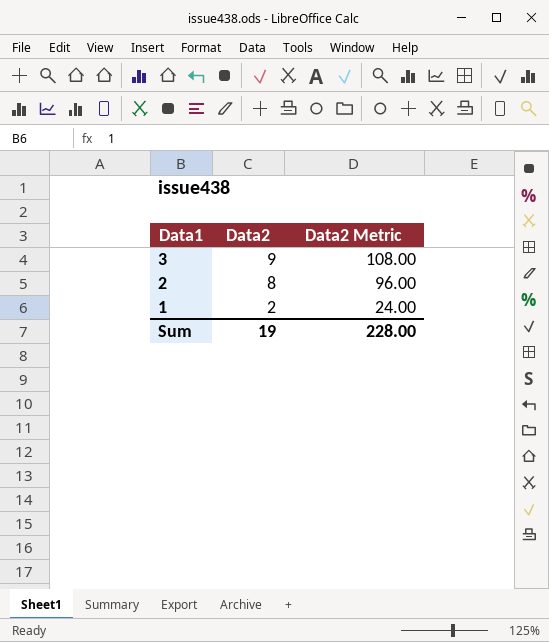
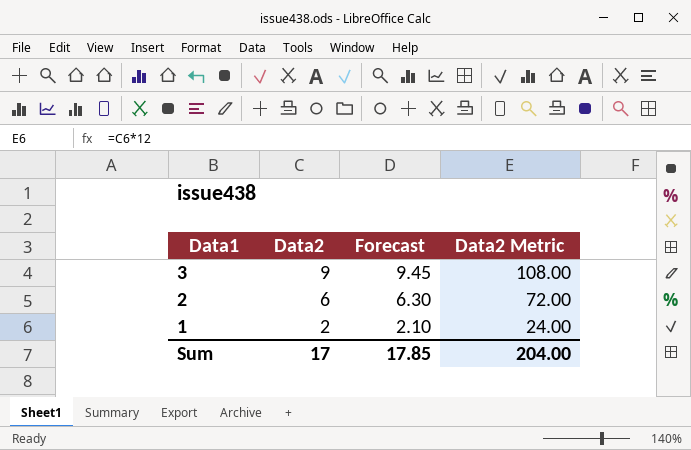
column Forecast | formula: none -> [Data2] * 1.05
2 | Data2: 8 -> 6
2 | Data2 Metric: 96.00 -> 72.00
Sum | Data2: 19 -> 17
Sum | Data2 Metric: 228.00 -> 204.00

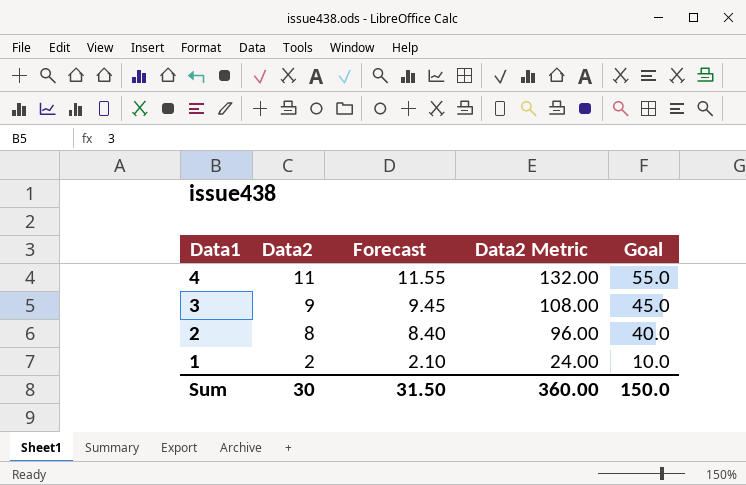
column Goal | formula: none -> [Data2] * 5
row 4: none -> 11 | 11.55 | 132.00 | 55.0
2 | Data2: 6 -> 8
2 | Forecast: 6.30 -> 8.40
2 | Data2 Metric: 72.00 -> 96.00
Sum | Data2: 17 -> 30
Sum | Forecast: 17.85 -> 31.50
Sum | Data2 Metric: 204.00 -> 360.00

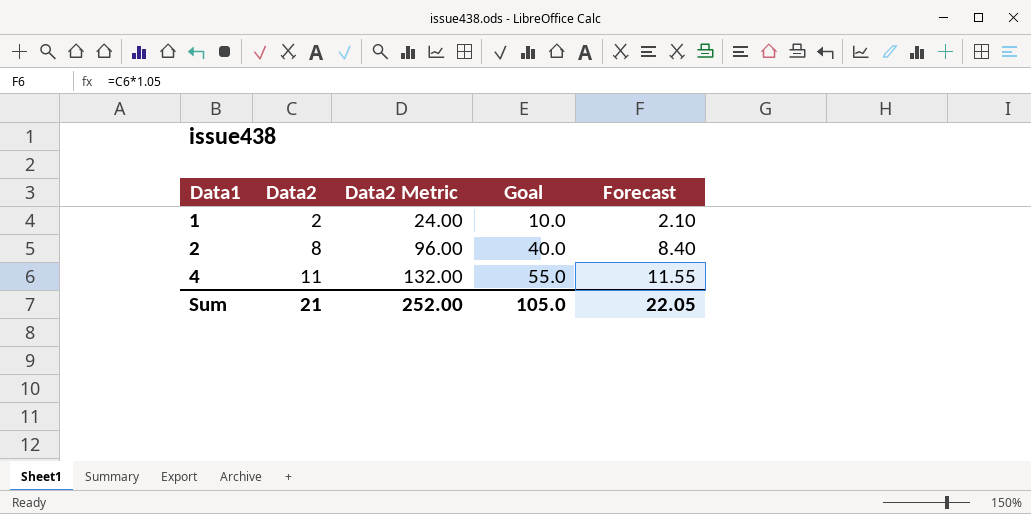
row order: Data1 descending -> Data1 ascending
column Forecast | position: 3 -> 5
row 3: 9 | 9.45 | 108.00 | 45.0 -> none
Sum | Data2: 30 -> 21
Sum | Data2 Metric: 360.00 -> 252.00
Sum | Goal: 150.0 -> 105.0
Sum | Forecast: 31.50 -> 22.05

